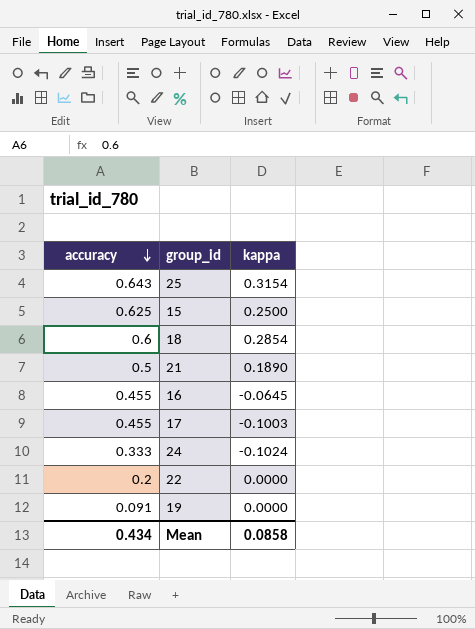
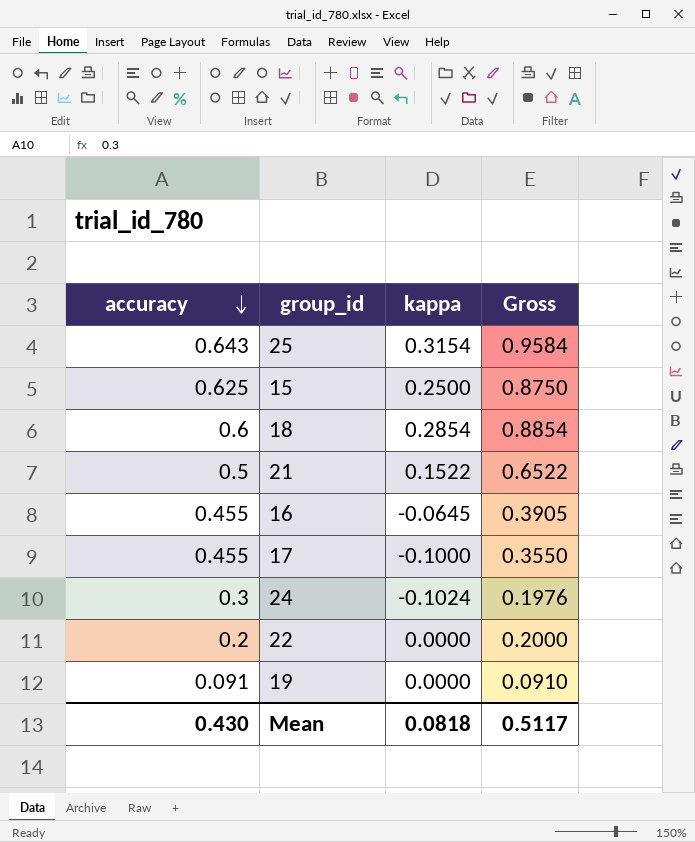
column Gross | formula: none -> [accuracy] + [kappa]
21 | kappa: 0.1890 -> 0.1522
17 | kappa: -0.1003 -> -0.1000
24 | accuracy: 0.333 -> 0.3
Mean | accuracy: 0.434 -> 0.430
Mean | kappa: 0.0858 -> 0.0818

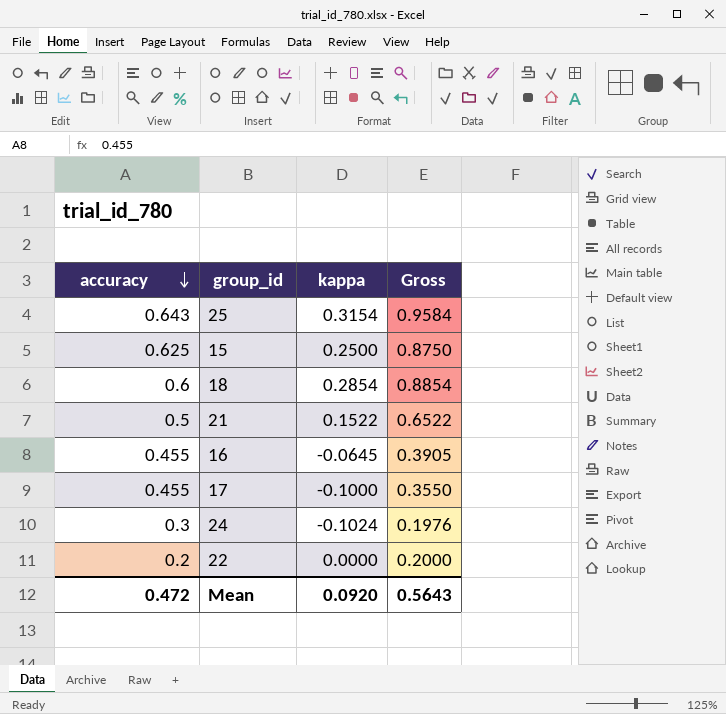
row 19: 0.091 | 0.0000 | 0.0910 -> none
Mean | accuracy: 0.430 -> 0.472
Mean | kappa: 0.0818 -> 0.0920
Mean | Gross: 0.5117 -> 0.5643

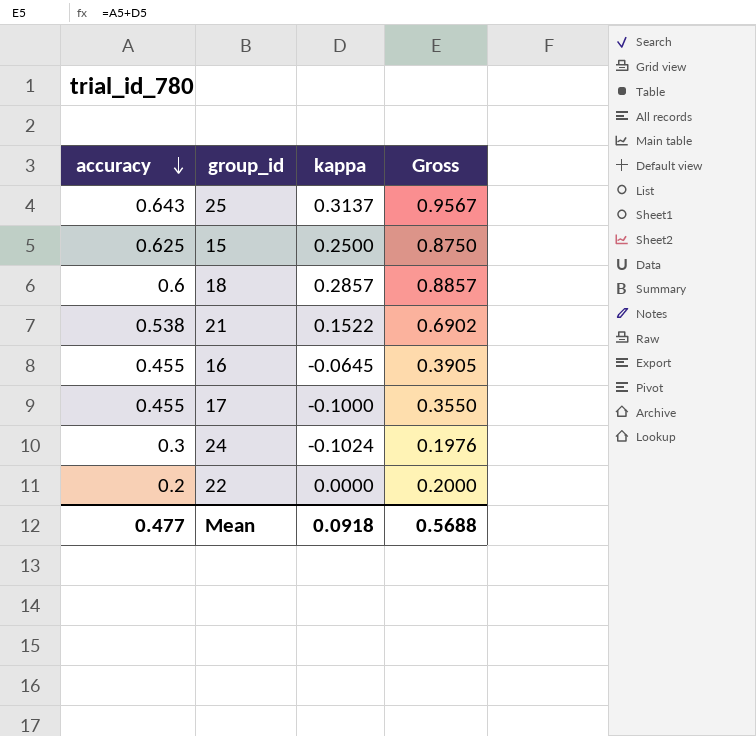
25 | kappa: 0.3154 -> 0.3137
25 | Gross: 0.9584 -> 0.9567
18 | kappa: 0.2854 -> 0.2857
18 | Gross: 0.8854 -> 0.8857
21 | accuracy: 0.5 -> 0.538
21 | Gross: 0.6522 -> 0.6902
Mean | accuracy: 0.472 -> 0.477
Mean | kappa: 0.0920 -> 0.0918
Mean | Gross: 0.5643 -> 0.5688

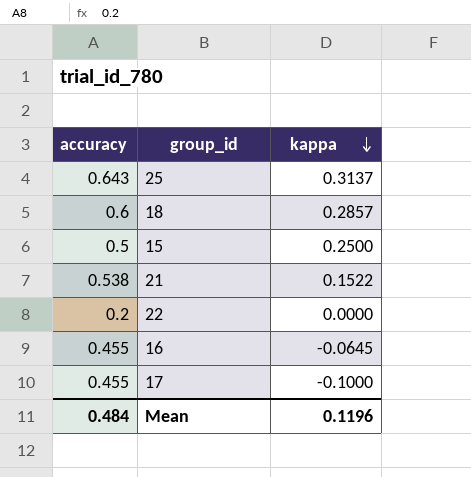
row order: accuracy descending -> kappa descending
column Gross | formula: [accuracy] + [kappa] -> none
row 24: 0.3 | -0.1024 | 0.1976 -> none
15 | accuracy: 0.625 -> 0.5
Mean | accuracy: 0.477 -> 0.484
Mean | kappa: 0.0918 -> 0.1196

